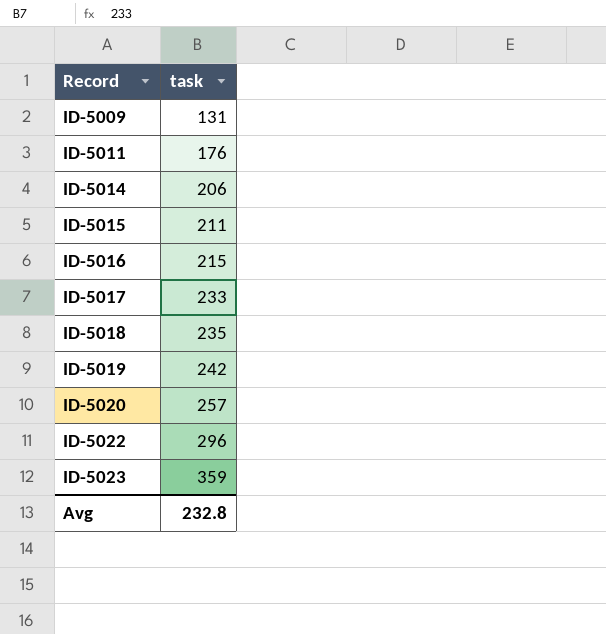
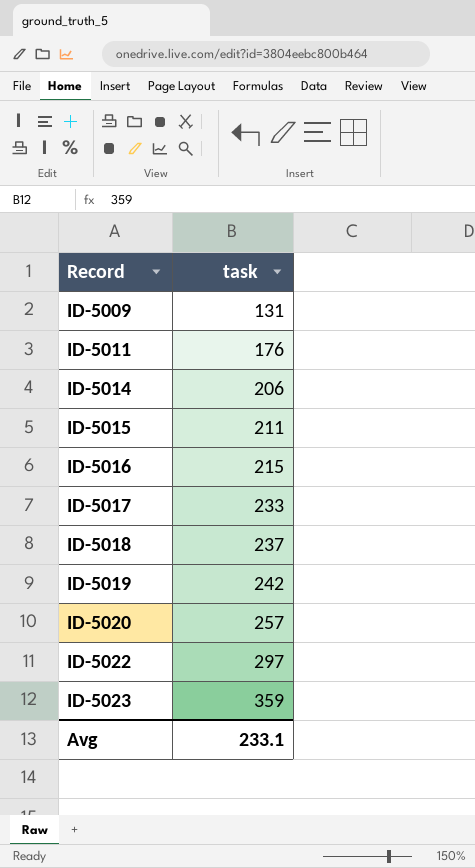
ID-5018 | task: 235 -> 237
ID-5022 | task: 296 -> 297
Avg | task: 232.8 -> 233.1

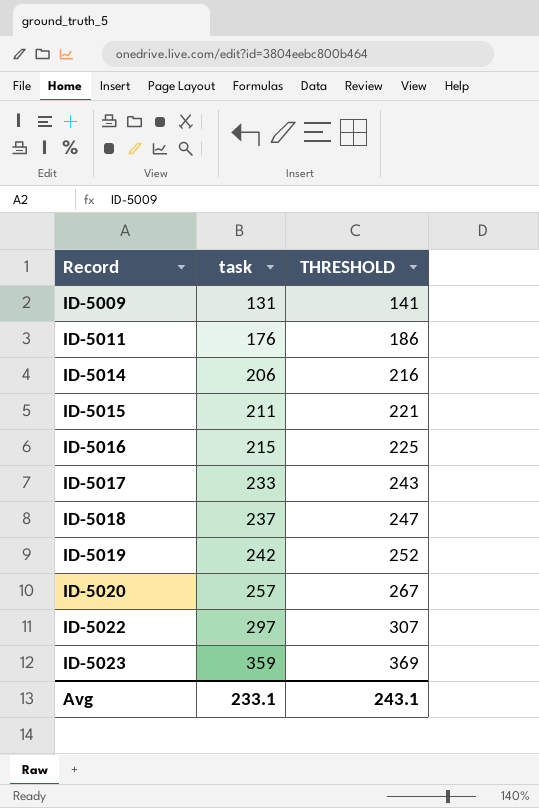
column THRESHOLD | formula: none -> [task] + 10

